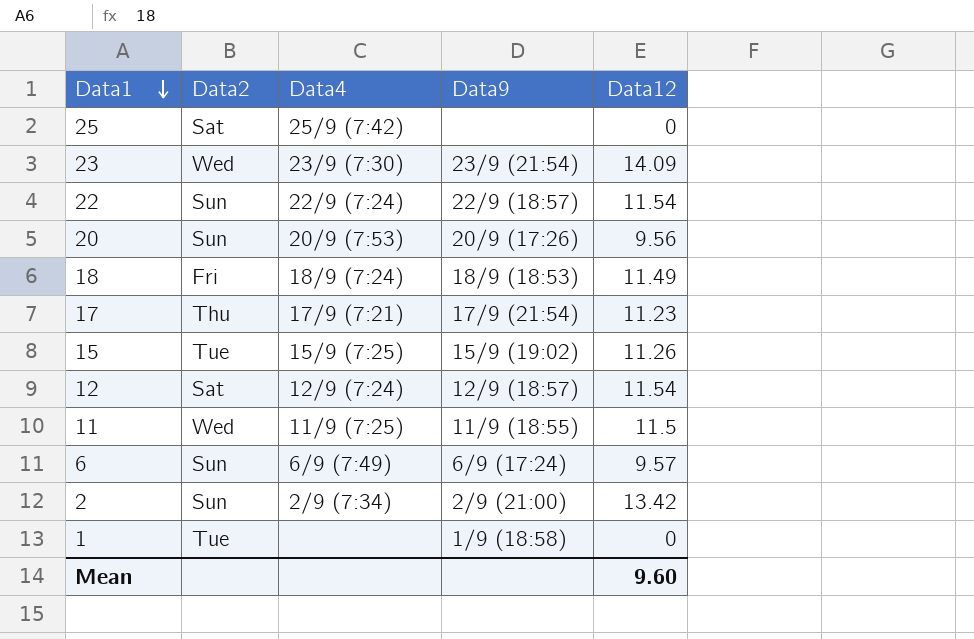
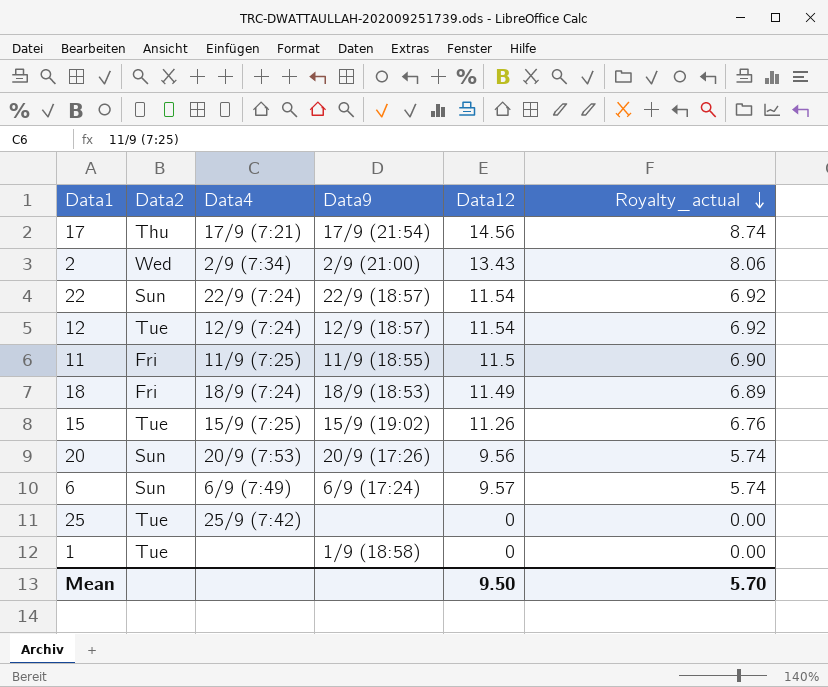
row order: Data1 descending -> Royalty_actual descending
column Royalty_actual | formula: none -> [Data12] * 0.6
row 23: Wed | 23/9 (7:30) | 23/9 (21:54) | 14.09 -> none
17 | Data12: 11.23 -> 14.56
2 | Data2: Sun -> Wed
2 | Data12: 13.42 -> 13.43
12 | Data2: Sat -> Tue
11 | Data2: Wed -> Fri
25 | Data2: Sat -> Tue
Mean | Data12: 9.60 -> 9.50

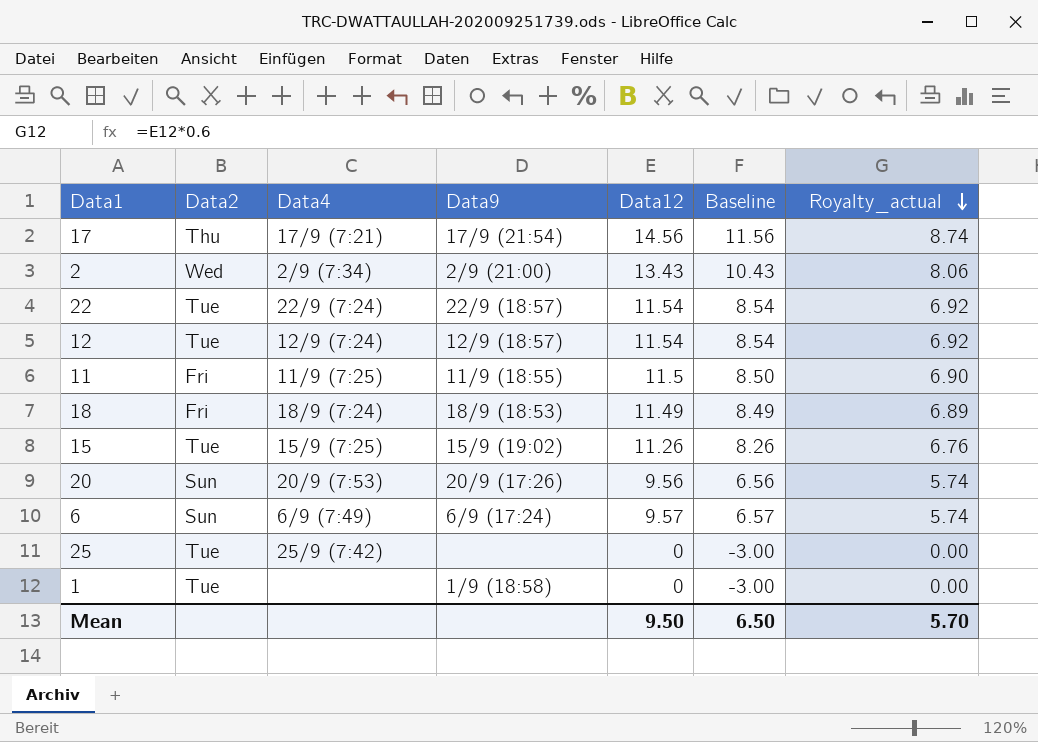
column Baseline | formula: none -> [Data12] - 3
22 | Data2: Sun -> Tue

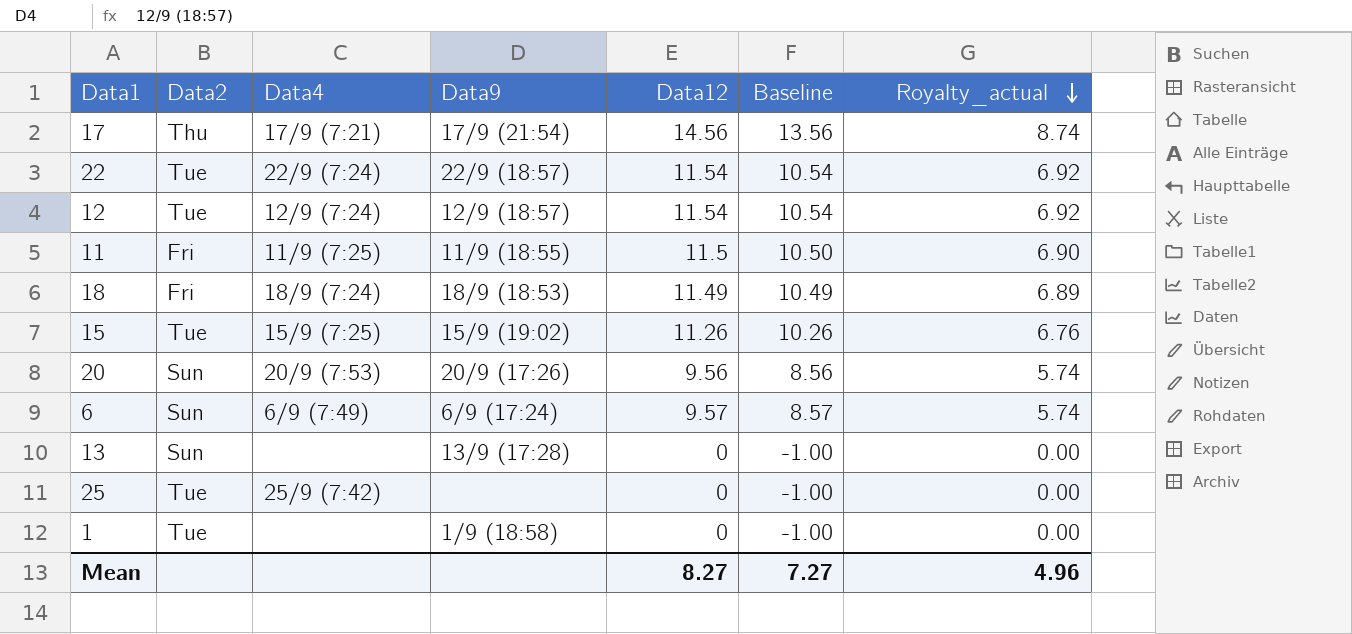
column Baseline | formula: [Data12] - 3 -> [Data12] - 1
row 2: Wed | 2/9 (7:34) | 2/9 (21:00) | 13.43 | 10.43 | 8.06 -> none
row 13: none -> Sun | none | 13/9 (17:28) | 0 | -1.00 | 0.00
Mean | Data12: 9.50 -> 8.27
Mean | Baseline: 6.50 -> 7.27
Mean | Royalty_actual: 5.70 -> 4.96

